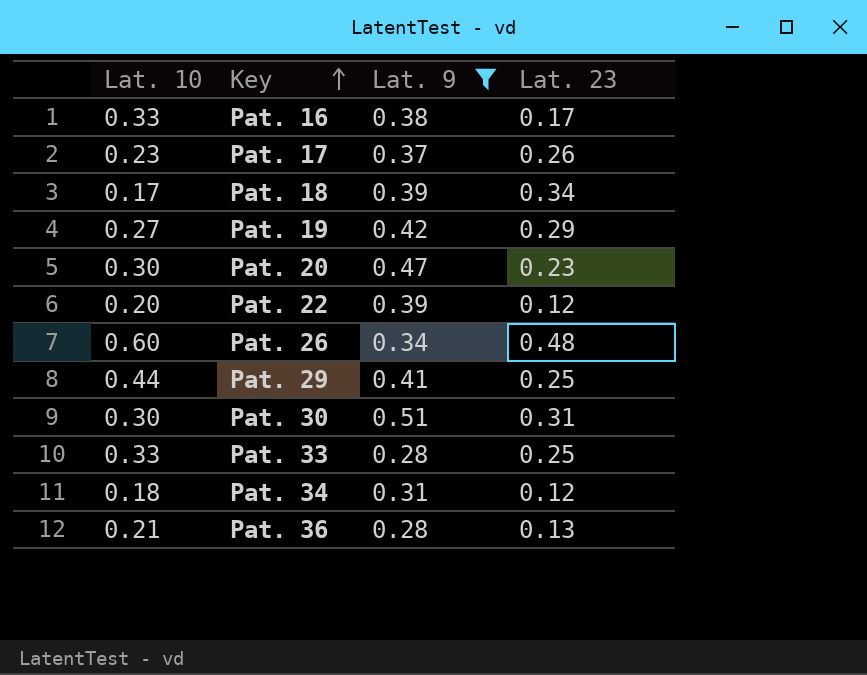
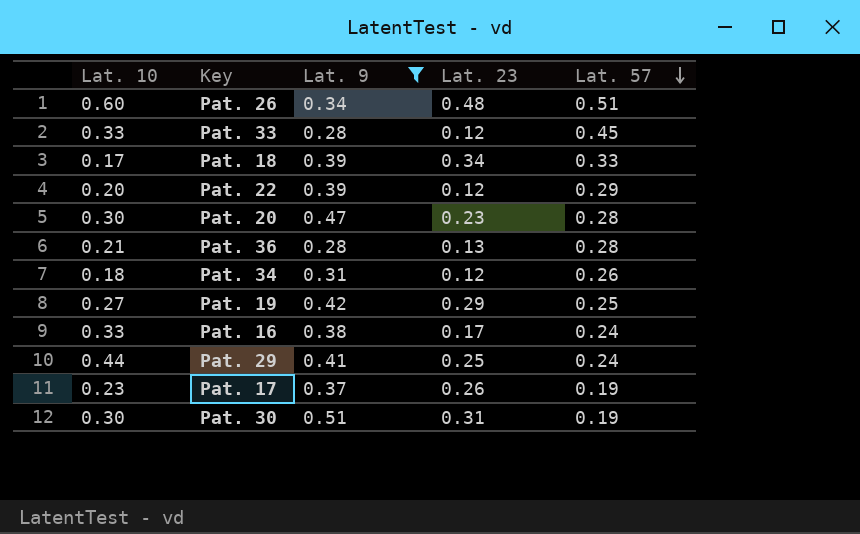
row order: Key ascending -> Lat. 57 descending
column Lat. 57 | position: none -> 5
Pat. 33 | Lat. 23: 0.25 -> 0.12

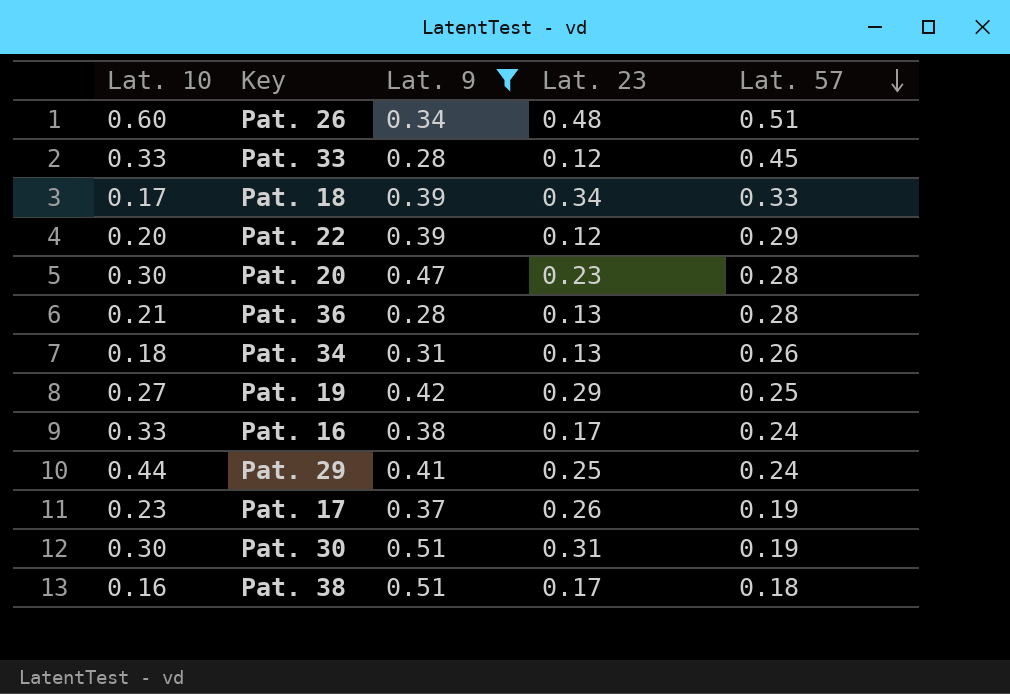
Pat. 34 | Lat. 23: 0.12 -> 0.13
row Pat. 38: none -> 0.16 | 0.51 | 0.17 | 0.18

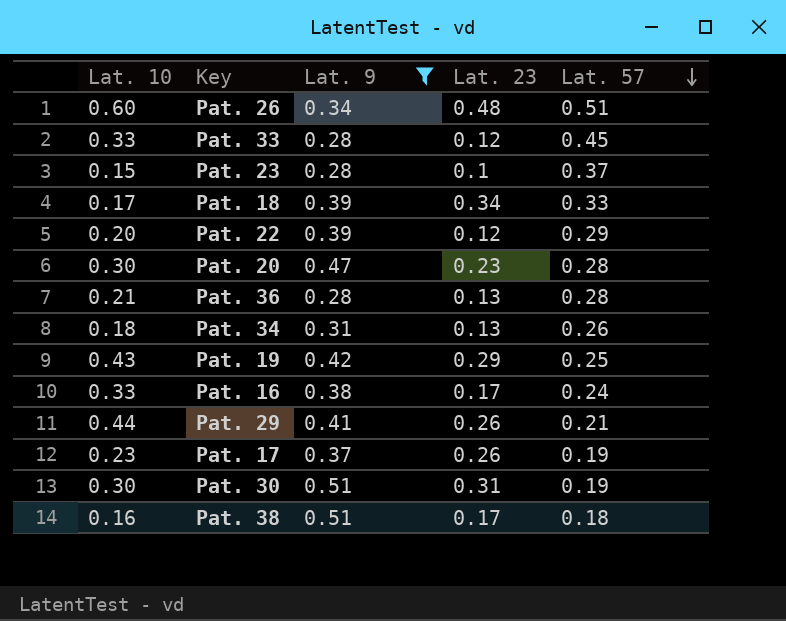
row Pat. 23: none -> 0.15 | 0.28 | 0.1 | 0.37
Pat. 19 | Lat. 10: 0.27 -> 0.43
Pat. 29 | Lat. 23: 0.25 -> 0.26
Pat. 29 | Lat. 57: 0.24 -> 0.21

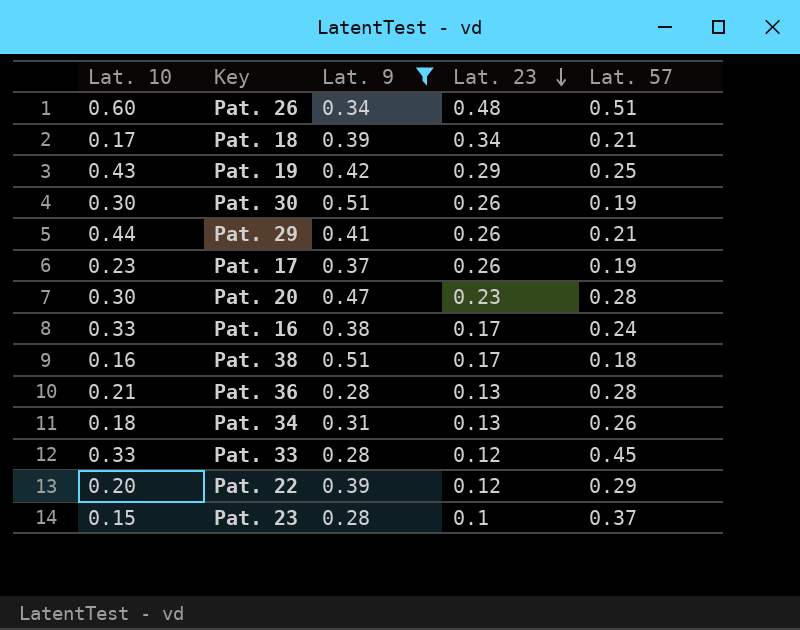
row order: Lat. 57 descending -> Lat. 23 descending
Pat. 18 | Lat. 57: 0.33 -> 0.21
Pat. 30 | Lat. 23: 0.31 -> 0.26

